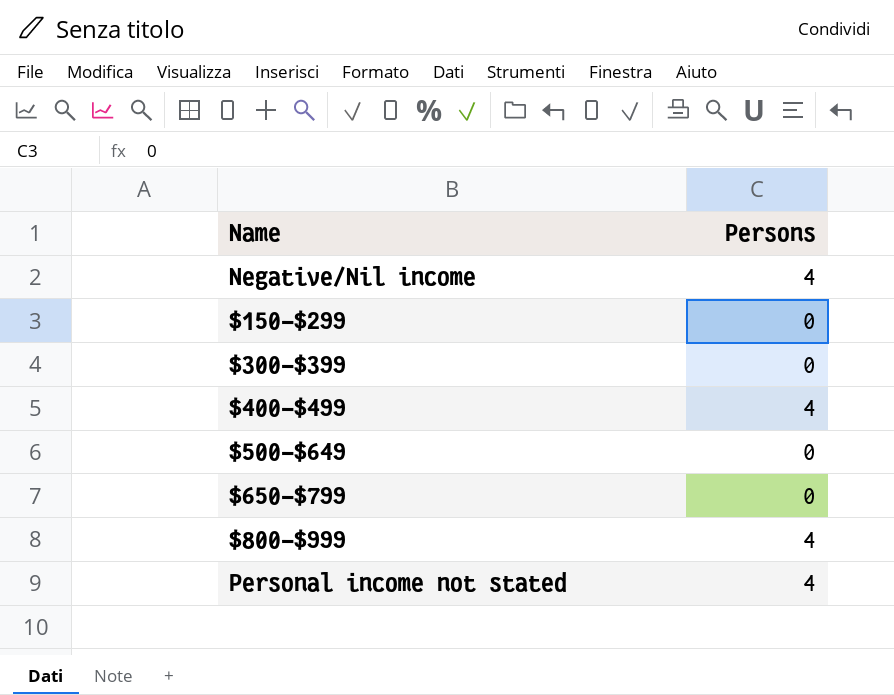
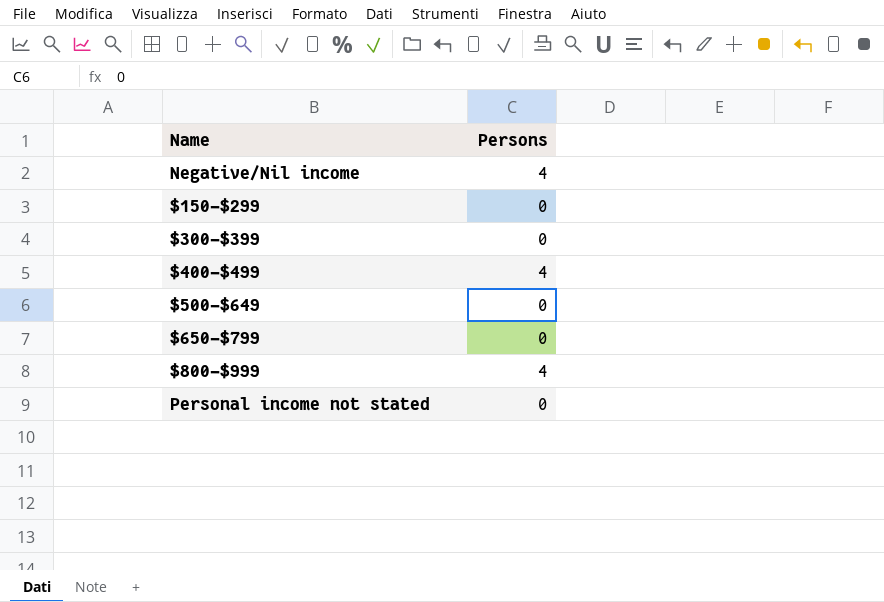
Personal income not stated | Persons: 4 -> 0

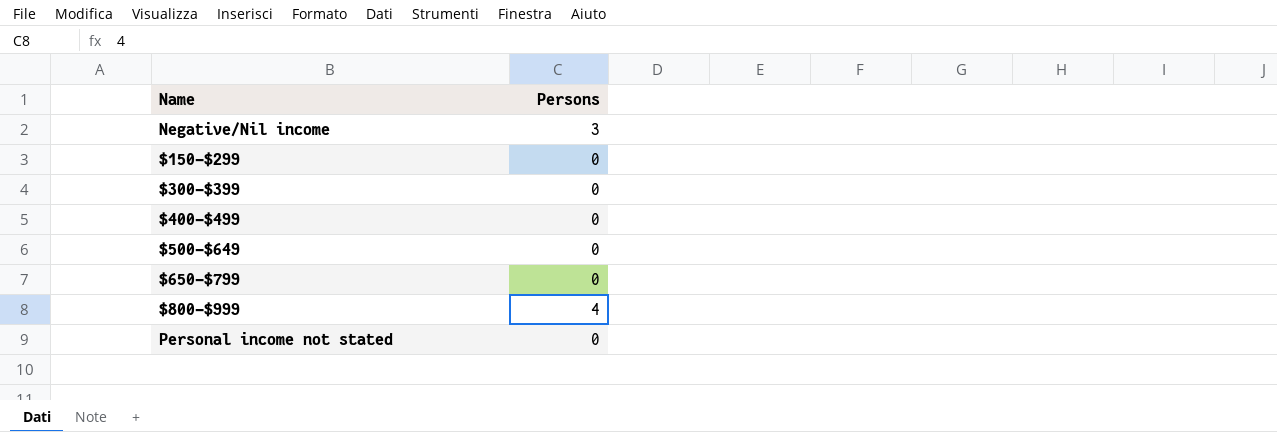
Negative/Nil income | Persons: 4 -> 3
$400-$499 | Persons: 4 -> 0

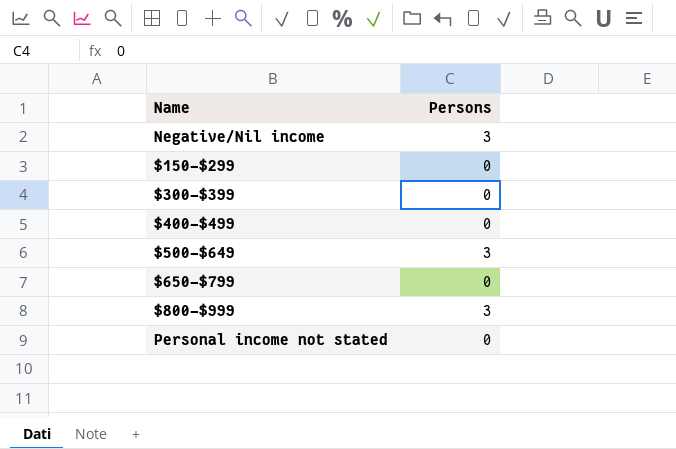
$500-$649 | Persons: 0 -> 3
$800-$999 | Persons: 4 -> 3

